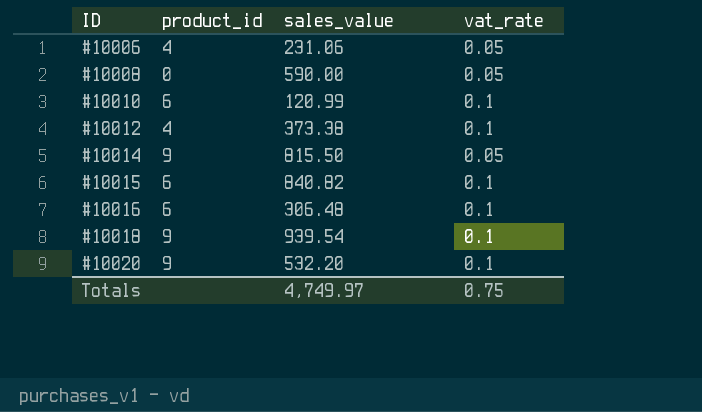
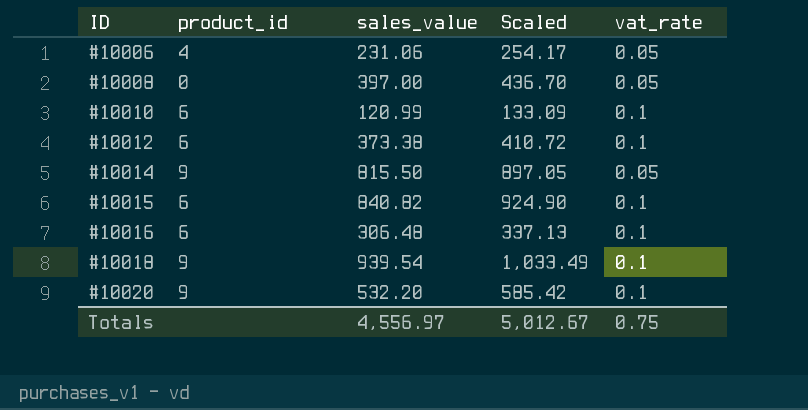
column Scaled | formula: none -> [sales_value] * 1.1
#10008 | sales_value: 590.00 -> 397.00
#10012 | product_id: 4 -> 6
Totals | sales_value: 4,749.97 -> 4,556.97

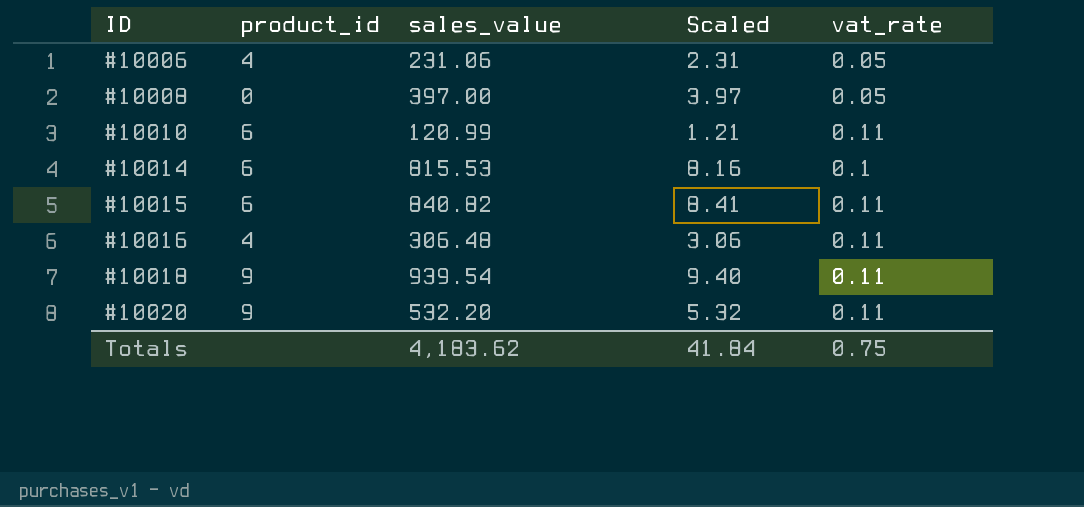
column Scaled | formula: [sales_value] * 1.1 -> [sales_value] * 0.01
row #10012: 6 | 373.38 | 410.72 | 0.1 -> none
#10010 | vat_rate: 0.1 -> 0.11
#10014 | product_id: 9 -> 6
#10014 | sales_value: 815.50 -> 815.53
#10014 | vat_rate: 0.05 -> 0.1
#10015 | vat_rate: 0.1 -> 0.11
#10016 | product_id: 6 -> 4
#10016 | vat_rate: 0.1 -> 0.11
#10018 | vat_rate: 0.1 -> 0.11
#10020 | vat_rate: 0.1 -> 0.11
Totals | sales_value: 4,556.97 -> 4,183.62
Totals | Scaled: 5,012.67 -> 41.84

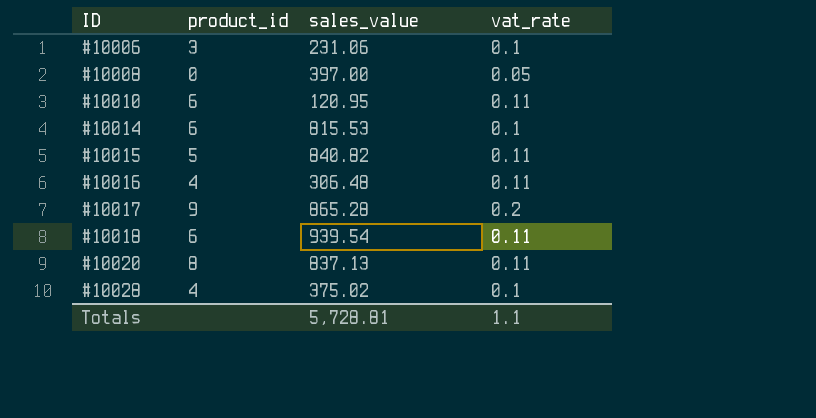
column Scaled | formula: [sales_value] * 0.01 -> none
#10006 | product_id: 4 -> 3
#10006 | vat_rate: 0.05 -> 0.1
#10010 | sales_value: 120.99 -> 120.95
#10015 | product_id: 6 -> 5
row #10017: none -> 9 | 865.28 | 0.2
#10018 | product_id: 9 -> 6
#10020 | product_id: 9 -> 8
#10020 | sales_value: 532.20 -> 837.13
row #10028: none -> 4 | 375.02 | 0.1
Totals | sales_value: 4,183.62 -> 5,728.81
Totals | vat_rate: 0.75 -> 1.1

